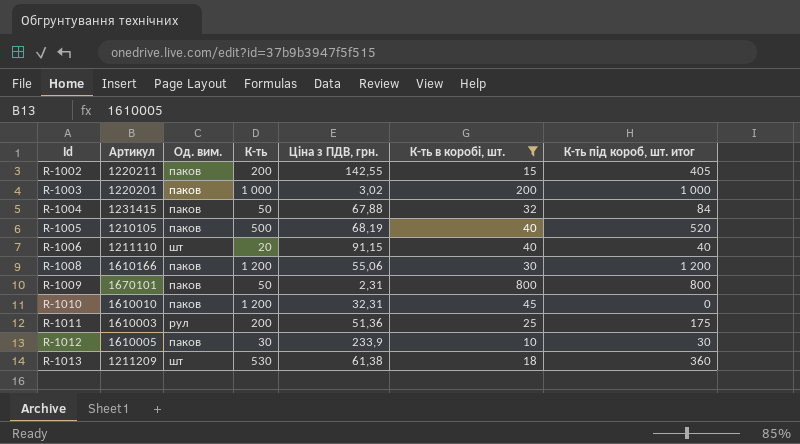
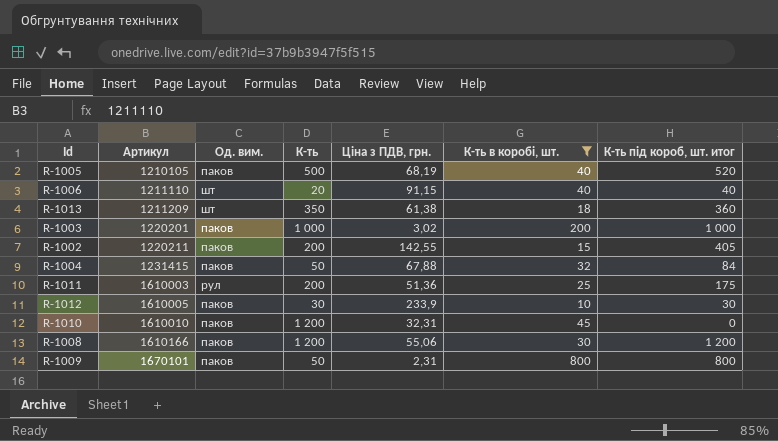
row order: Id ascending -> Артикул ascending
R-1013 | К-ть: 530 -> 350

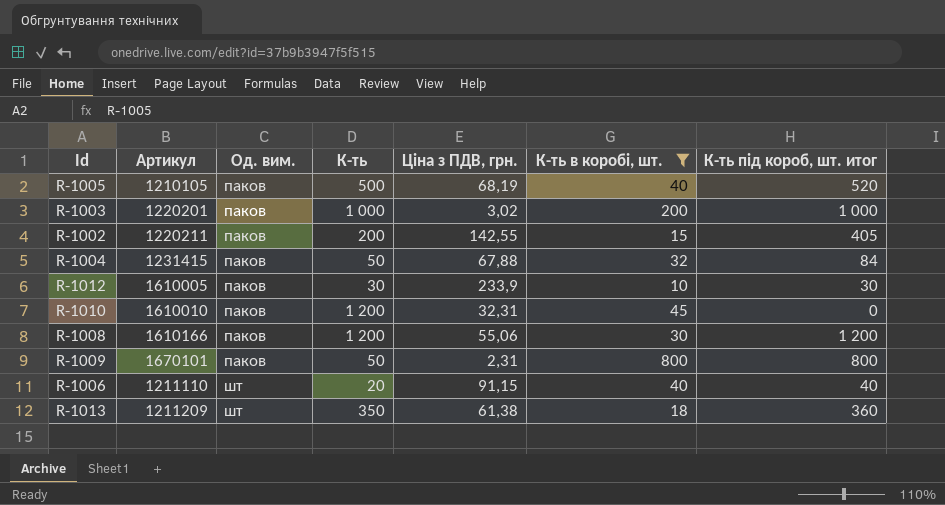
row order: Артикул ascending -> Од. вим. ascending
row R-1011: 1610003 | рул | 200 | 51,36 | 25 | 175 -> none

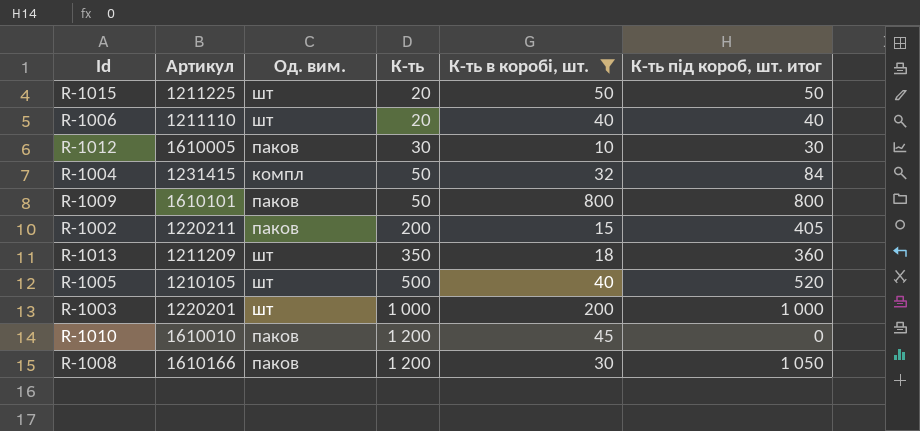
row order: Од. вим. ascending -> К-ть ascending
column Ціна з ПДВ, грн. | position: 5 -> none
row R-1015: none -> 1211225 | шт | 20 | 50 | 50
R-1004 | Од. вим.: паков -> компл
R-1009 | Артикул: 1670101 -> 1610101
R-1005 | Од. вим.: паков -> шт
R-1003 | Од. вим.: паков -> шт
R-1008 | К-ть під короб, шт. итог: 1 200 -> 1 050

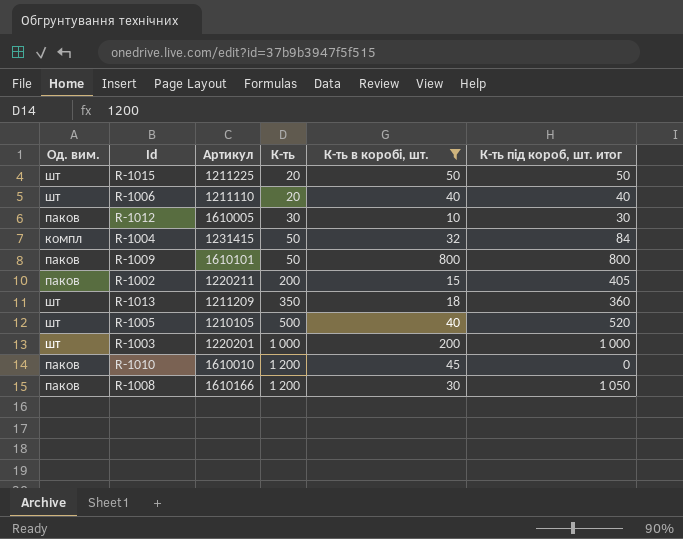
column Од. вим. | position: 3 -> 1

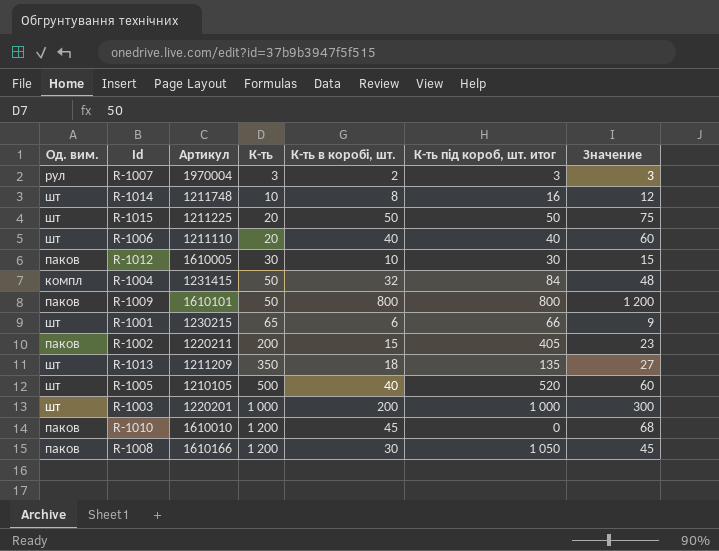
filter: К-ть в коробі, шт. >= 10 -> none
column Значение | formula: none -> [К-ть в коробі, шт.] * 1,5
R-1013 | К-ть під короб, шт. итог: 360 -> 135

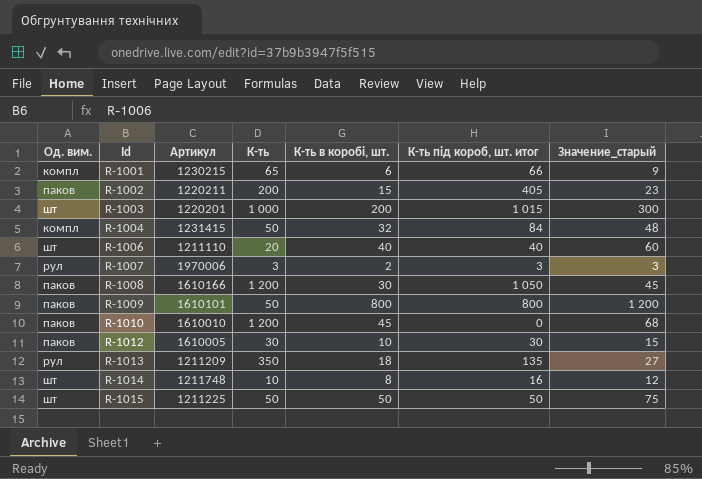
row order: К-ть ascending -> Id ascending
column name: Значение -> Значение_старый
row R-1005: шт | 1210105 | 500 | 40 | 520 | 60 -> none
R-1001 | Од. вим.: шт -> компл
R-1003 | К-ть під короб, шт. итог: 1 000 -> 1 015
R-1007 | Артикул: 1970004 -> 1970006
R-1013 | Од. вим.: шт -> рул
R-1015 | К-ть: 20 -> 50

